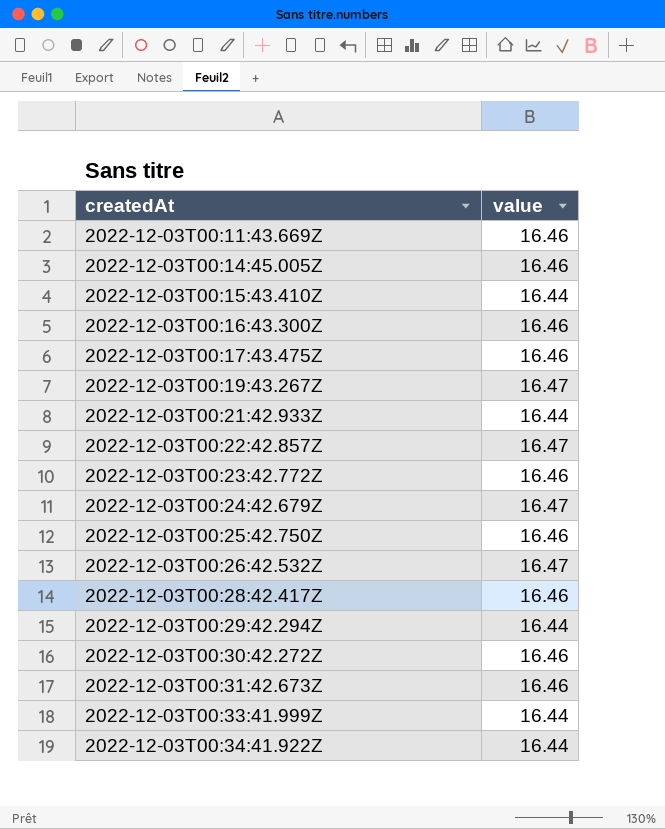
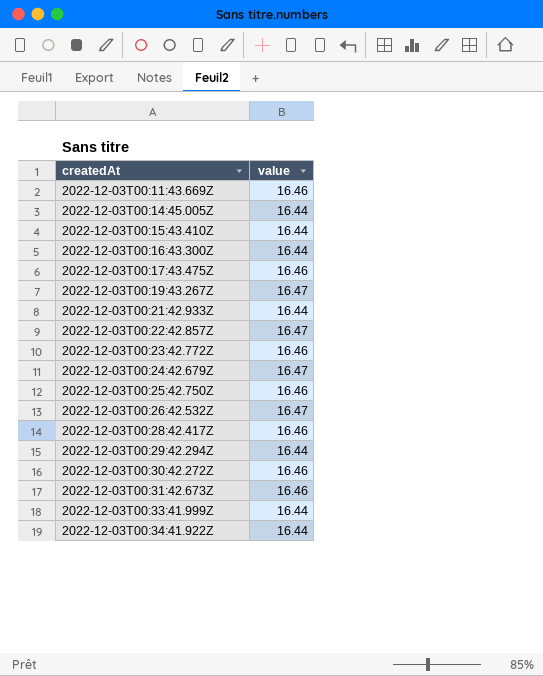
2022-12-03T00:14:45.005Z | value: 16.46 -> 16.44
2022-12-03T00:16:43.300Z | value: 16.46 -> 16.44

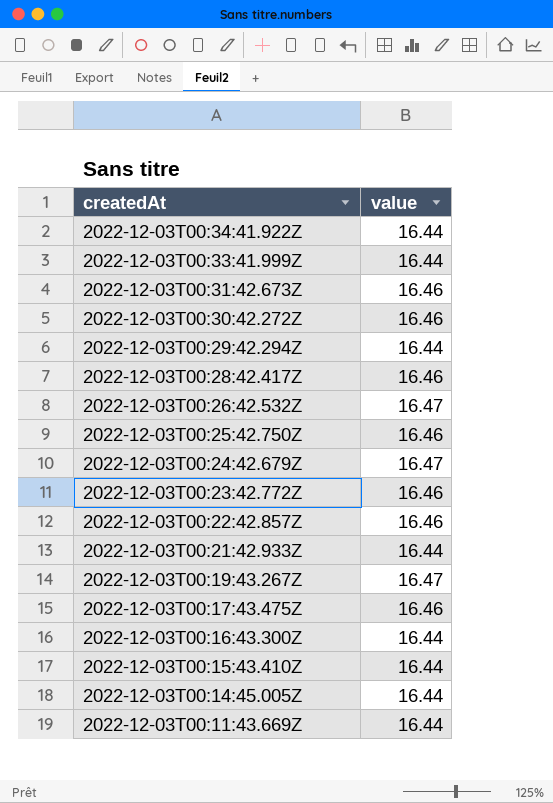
row order: createdAt ascending -> createdAt descending
2022-12-03T00:22:42.857Z | value: 16.47 -> 16.46
2022-12-03T00:11:43.669Z | value: 16.46 -> 16.44

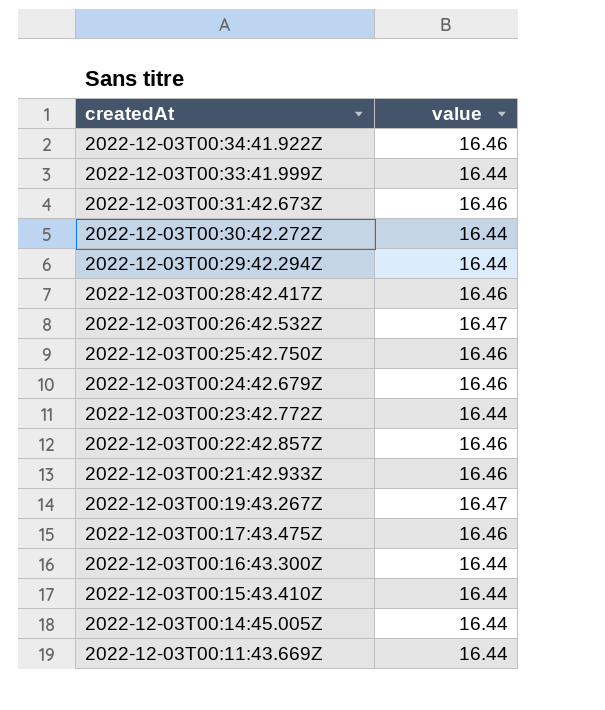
2022-12-03T00:34:41.922Z | value: 16.44 -> 16.46
2022-12-03T00:30:42.272Z | value: 16.46 -> 16.44
2022-12-03T00:24:42.679Z | value: 16.47 -> 16.46
2022-12-03T00:23:42.772Z | value: 16.46 -> 16.44
2022-12-03T00:21:42.933Z | value: 16.44 -> 16.46

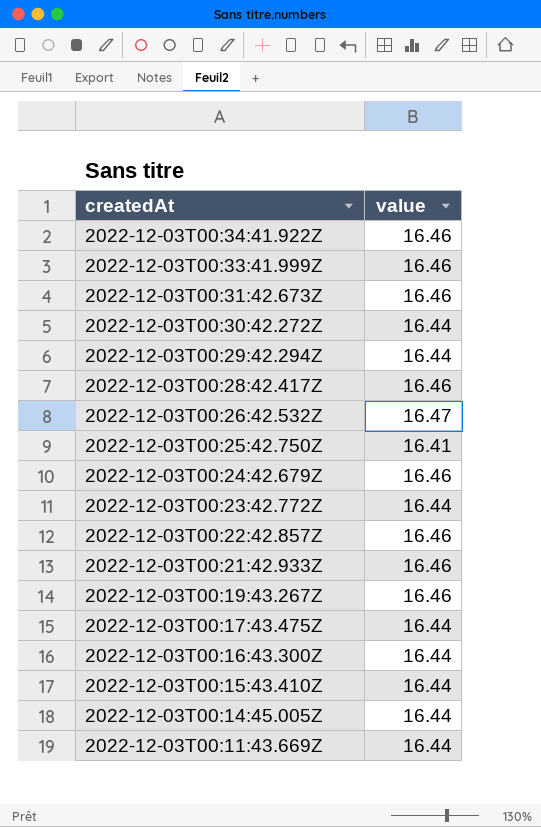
2022-12-03T00:33:41.999Z | value: 16.44 -> 16.46
2022-12-03T00:25:42.750Z | value: 16.46 -> 16.41
2022-12-03T00:19:43.267Z | value: 16.47 -> 16.46
2022-12-03T00:17:43.475Z | value: 16.46 -> 16.44

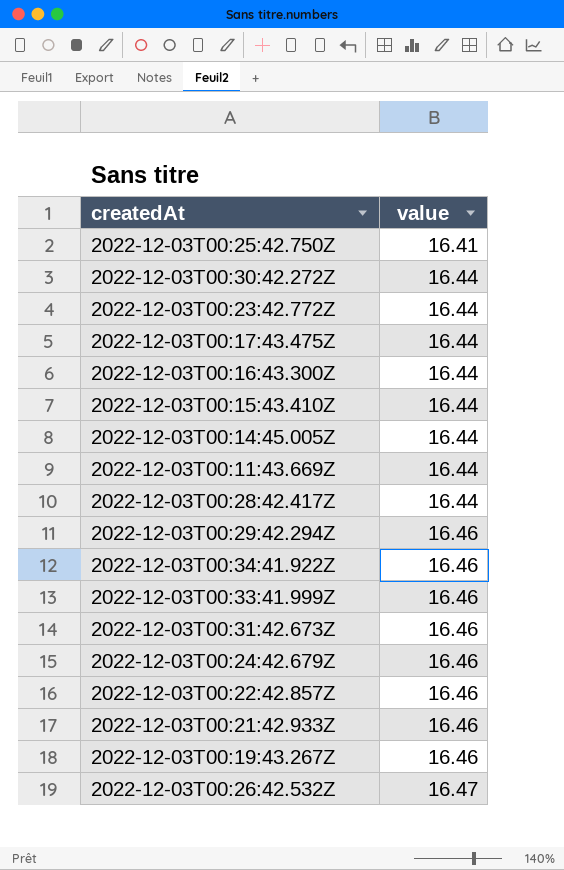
row order: createdAt descending -> value ascending
2022-12-03T00:28:42.417Z | value: 16.46 -> 16.44
2022-12-03T00:29:42.294Z | value: 16.44 -> 16.46

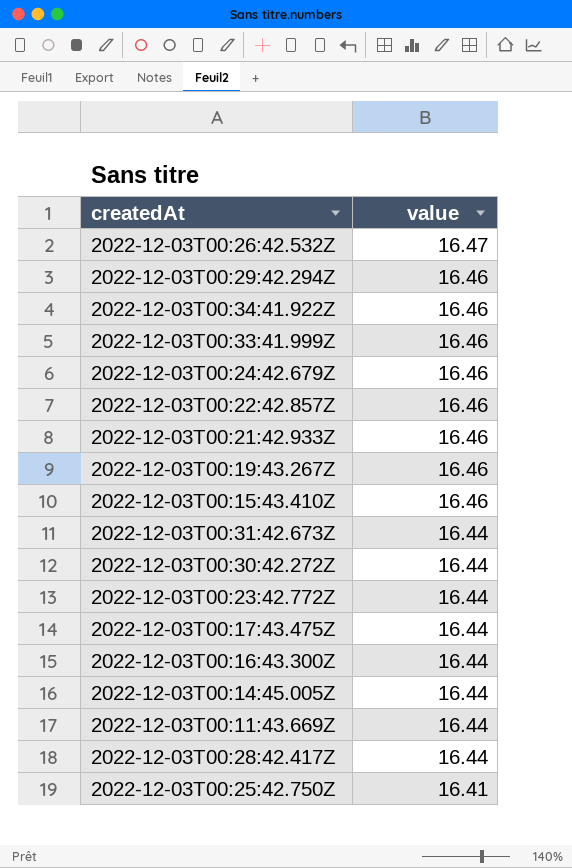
row order: value ascending -> value descending
2022-12-03T00:15:43.410Z | value: 16.44 -> 16.46
2022-12-03T00:31:42.673Z | value: 16.46 -> 16.44

